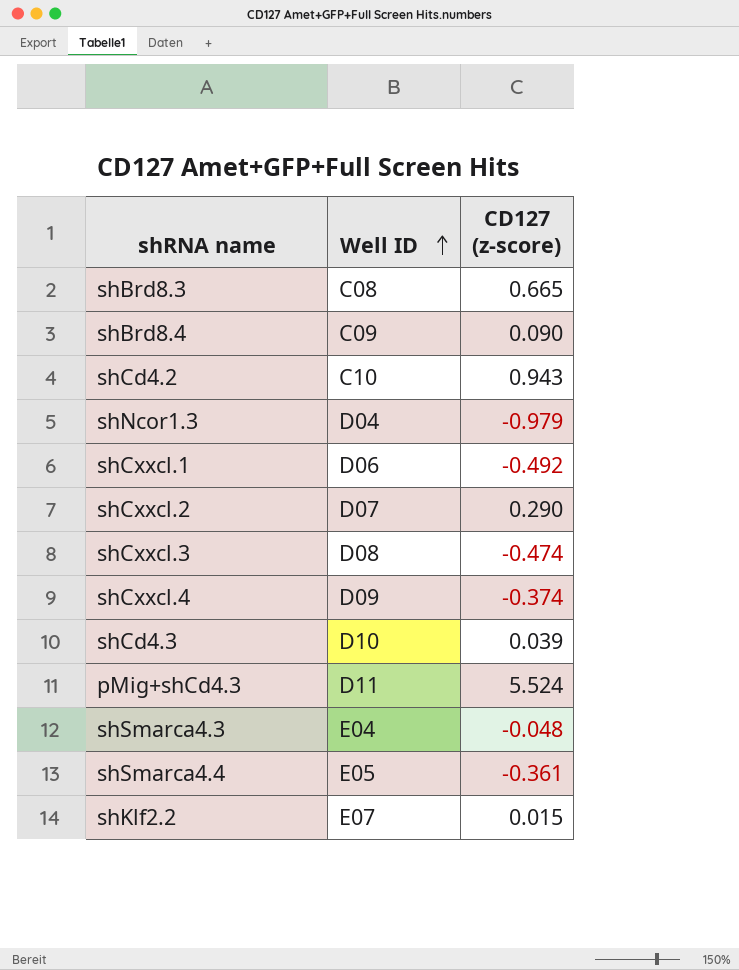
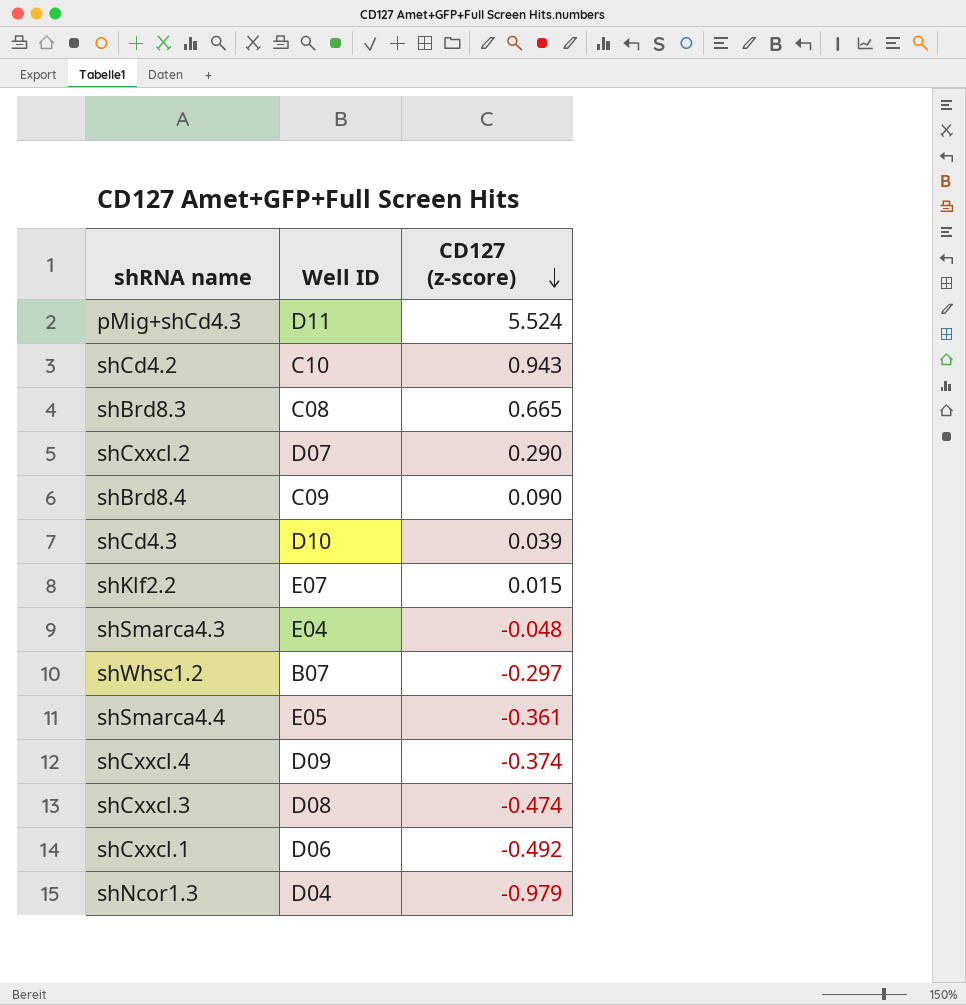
row order: Well ID ascending -> CD127 (z-score) descending
row shWhsc1.2: none -> B07 | -0.297

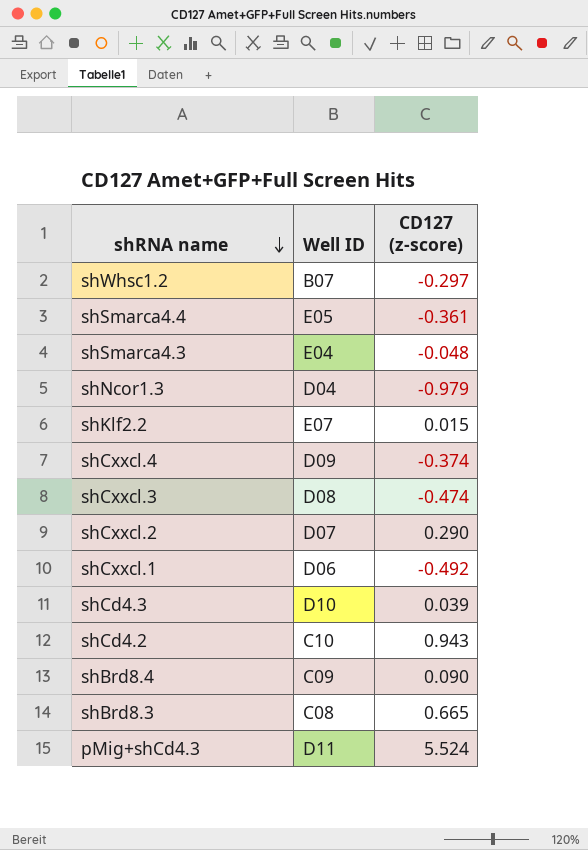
row order: CD127 (z-score) descending -> shRNA name descending

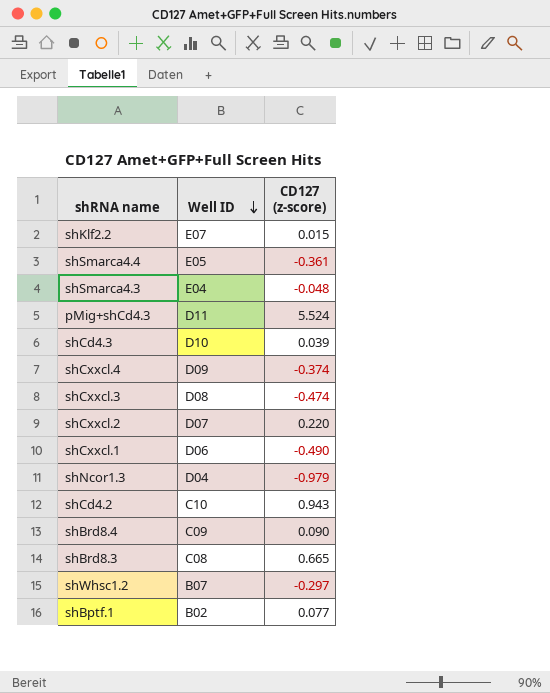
row order: shRNA name descending -> Well ID descending
shCxxcl.2 | CD127 (z-score): 0.290 -> 0.220
shCxxcl.1 | CD127 (z-score): -0.492 -> -0.490
row shBptf.1: none -> B02 | 0.077

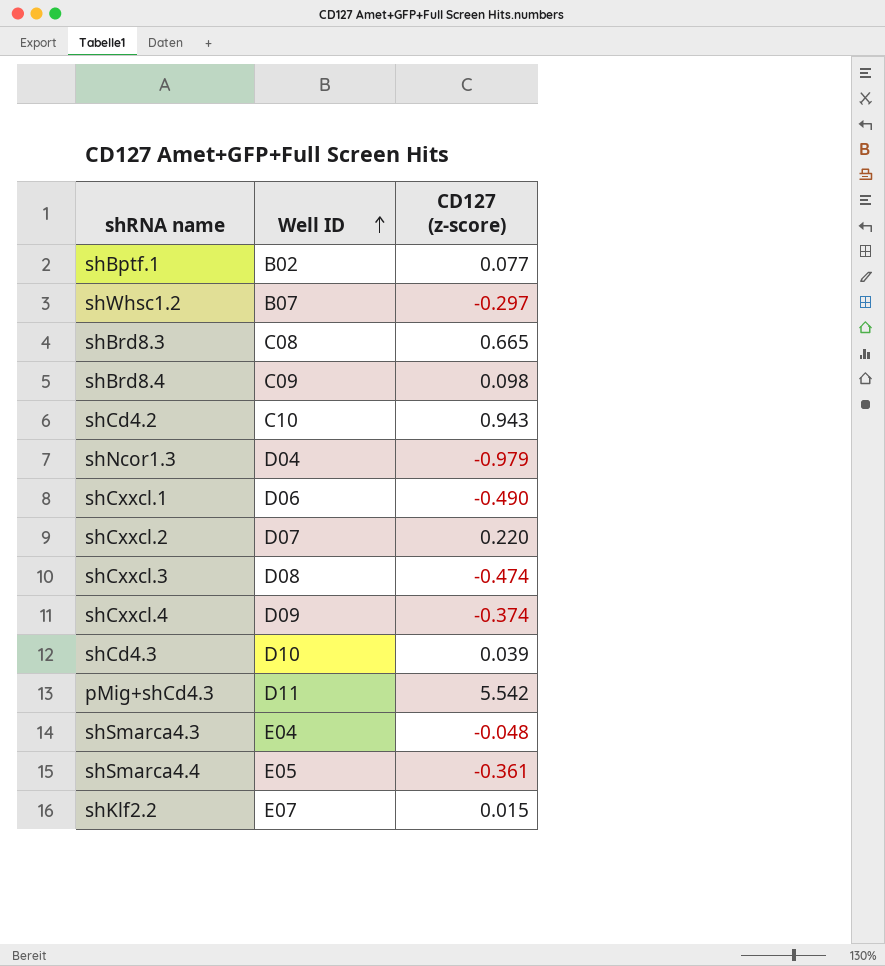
row order: Well ID descending -> Well ID ascending
shBrd8.4 | CD127 (z-score): 0.090 -> 0.098
pMig+shCd4.3 | CD127 (z-score): 5.524 -> 5.542

